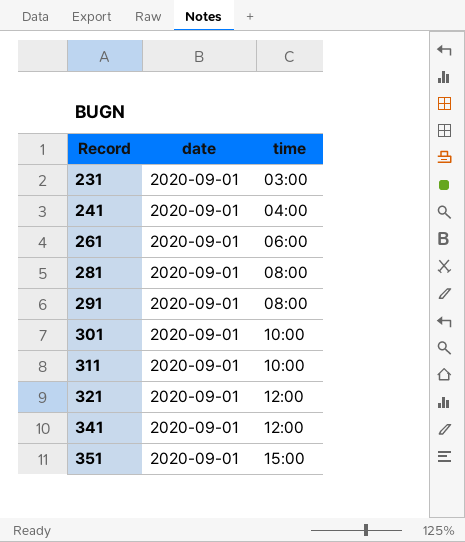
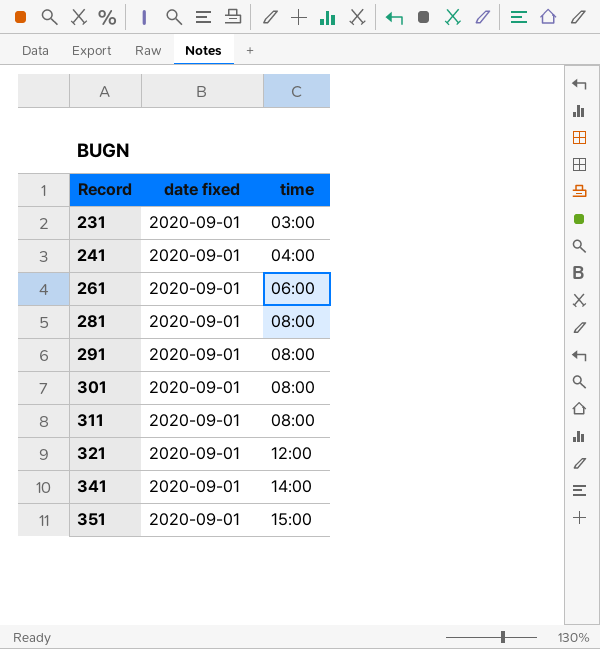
column name: date -> date fixed
301 | time: 10:00 -> 08:00
311 | time: 10:00 -> 08:00
341 | time: 12:00 -> 14:00

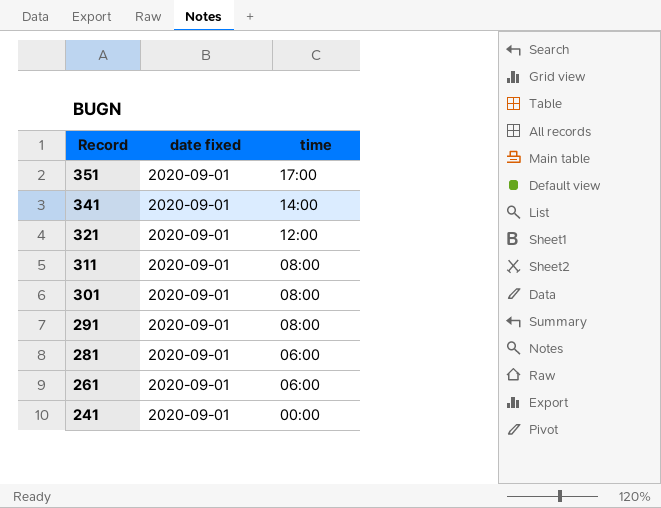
row order: Record ascending -> Record descending
row 231: 2020-09-01 | 03:00 -> none
351 | time: 15:00 -> 17:00
281 | time: 08:00 -> 06:00
241 | time: 04:00 -> 00:00

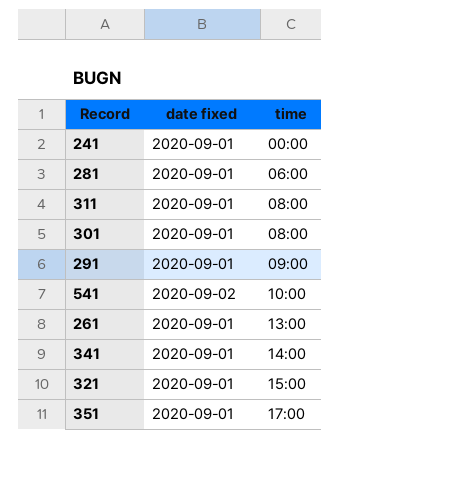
row order: Record descending -> time ascending
291 | time: 08:00 -> 09:00
row 541: none -> 2020-09-02 | 10:00
261 | time: 06:00 -> 13:00
321 | time: 12:00 -> 15:00

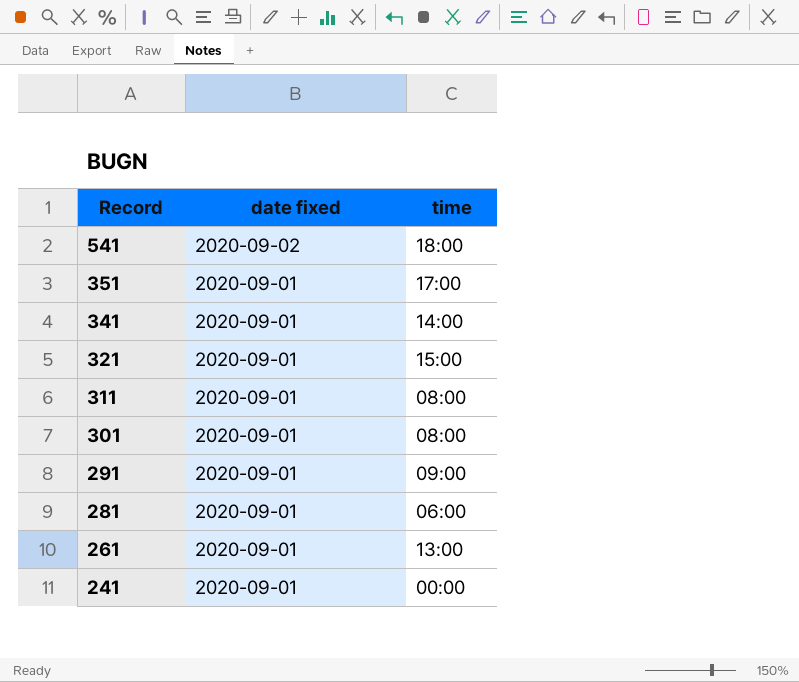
row order: time ascending -> Record descending
541 | time: 10:00 -> 18:00

